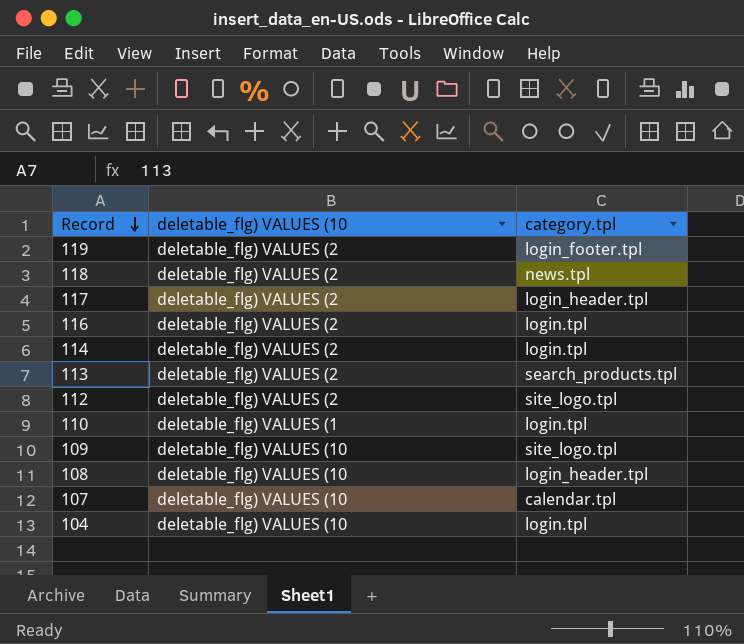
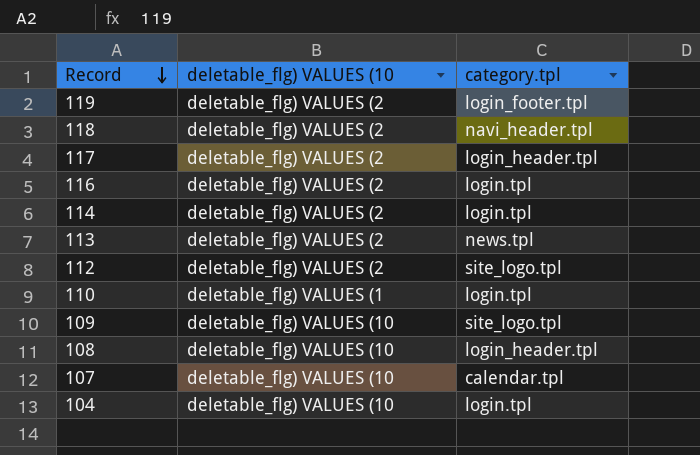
118 | category.tpl: news.tpl -> navi_header.tpl
113 | category.tpl: search_products.tpl -> news.tpl

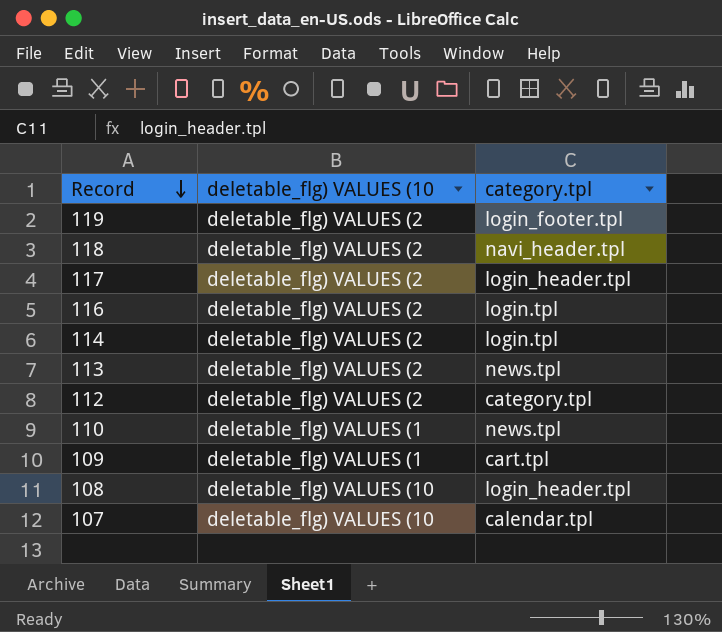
row 104: deletable_flg) VALUES (10 | login.tpl -> none
112 | category.tpl: site_logo.tpl -> category.tpl
110 | category.tpl: login.tpl -> news.tpl
109 | deletable_flg) VALUES (10: deletable_flg) VALUES (10 -> deletable_flg) VALUES (1
109 | category.tpl: site_logo.tpl -> cart.tpl

